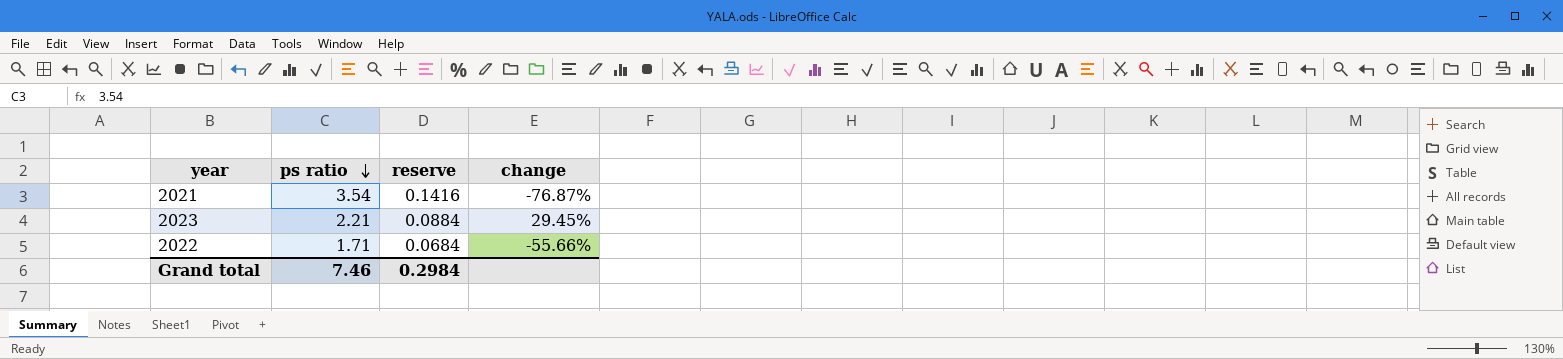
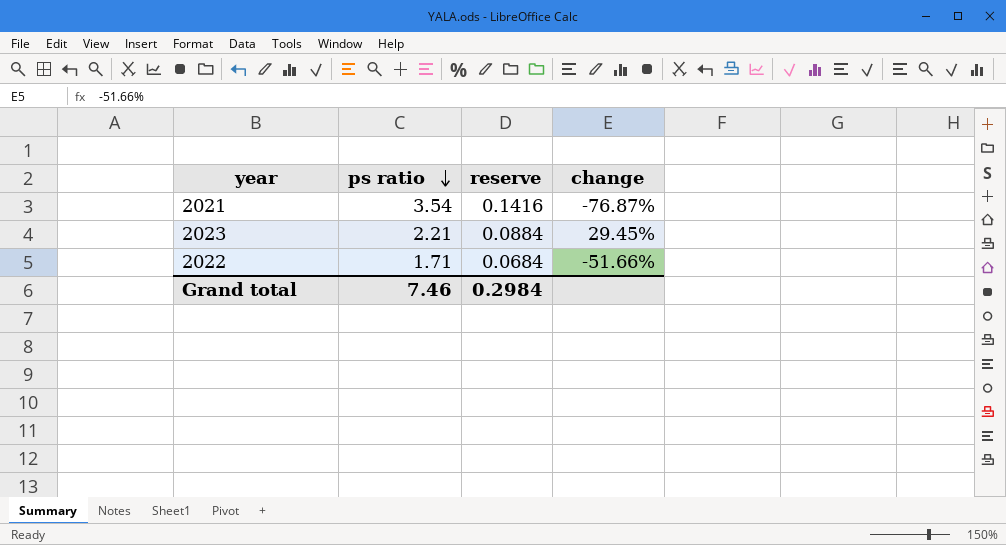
2022 | change: -55.66% -> -51.66%

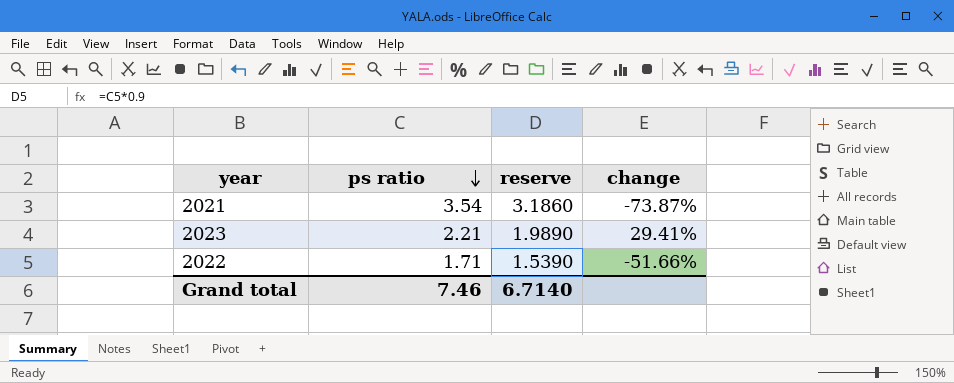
column reserve | formula: [ps ratio] * 0.04 -> [ps ratio] * 0.9
2021 | change: -76.87% -> -73.87%
2023 | change: 29.45% -> 29.41%
Grand total | reserve: 0.2984 -> 6.7140

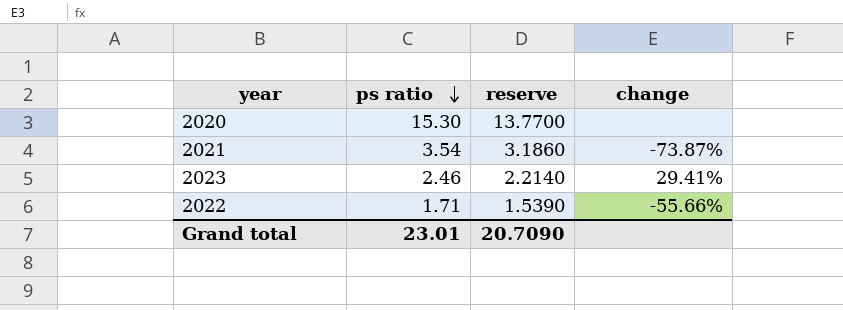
row 2020: none -> 15.30 | 13.7700 | none
2023 | ps ratio: 2.21 -> 2.46
2023 | reserve: 1.9890 -> 2.2140
2022 | change: -51.66% -> -55.66%
Grand total | ps ratio: 7.46 -> 23.01
Grand total | reserve: 6.7140 -> 20.7090

